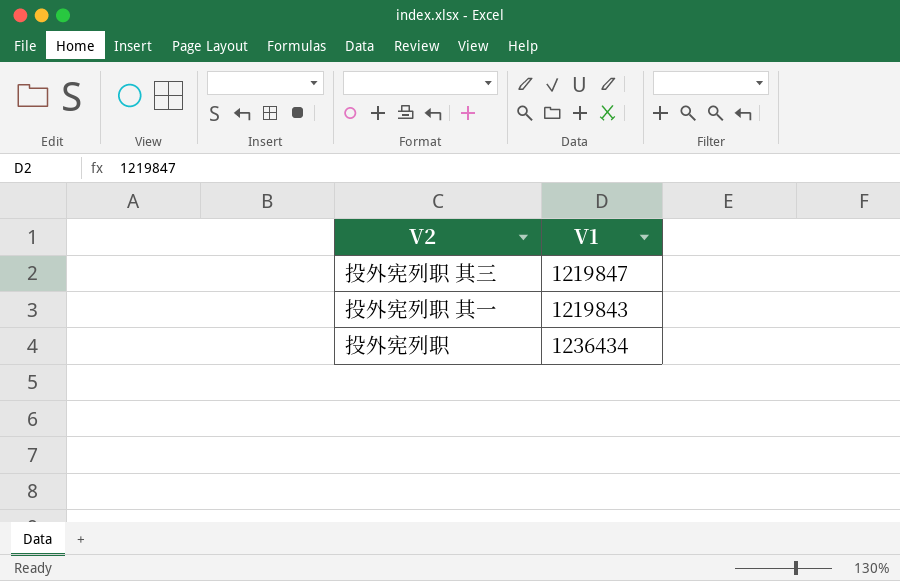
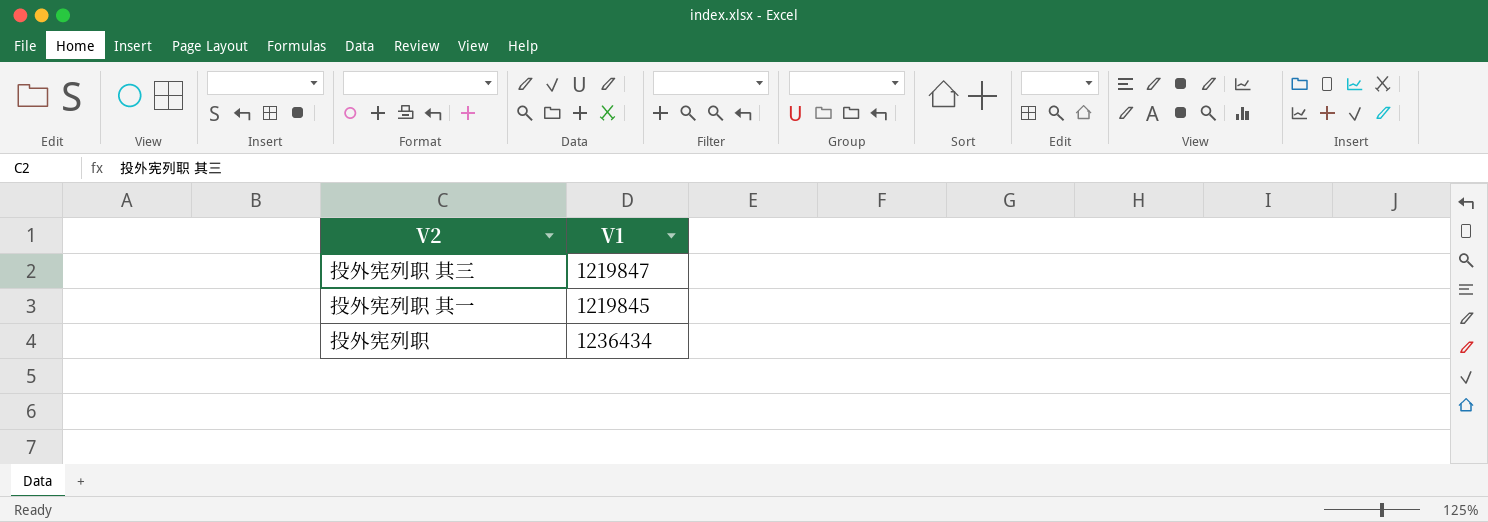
投外宪列职 其一 | V1: 1219843 -> 1219845

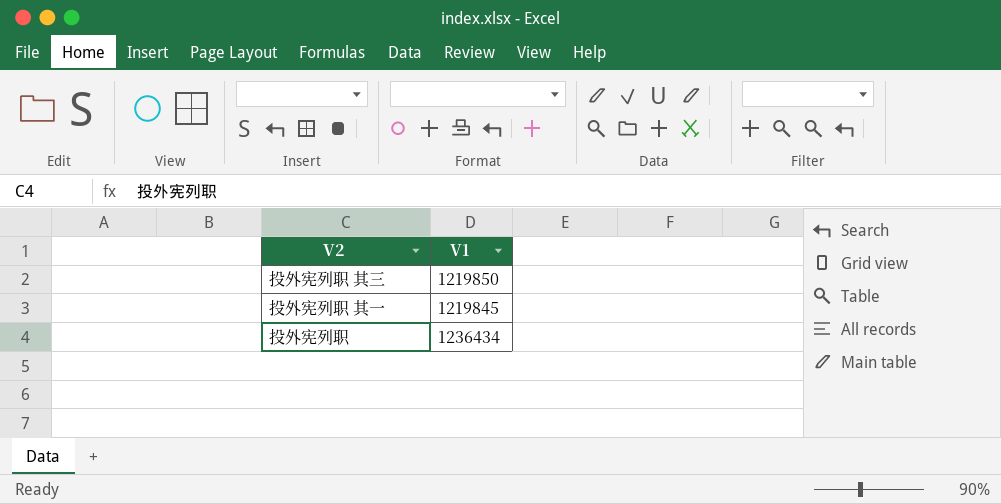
投外宪列职 其三 | V1: 1219847 -> 1219850

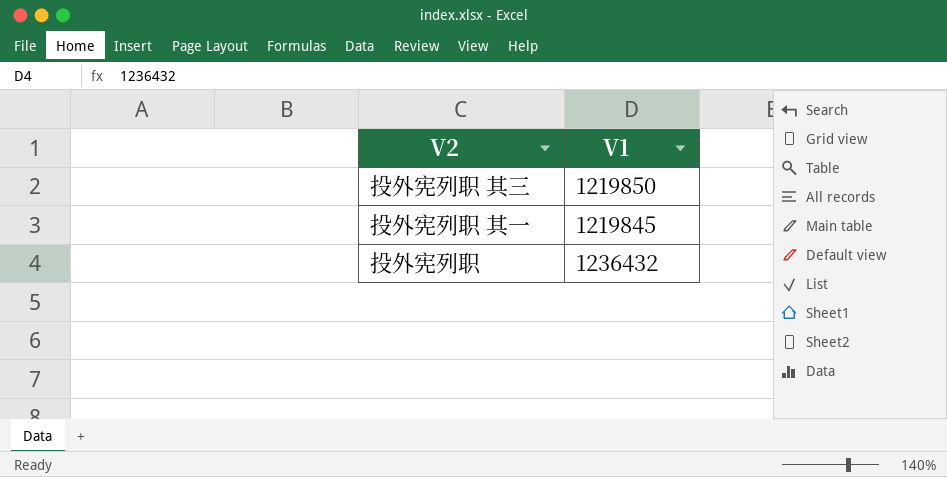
投外宪列职 | V1: 1236434 -> 1236432

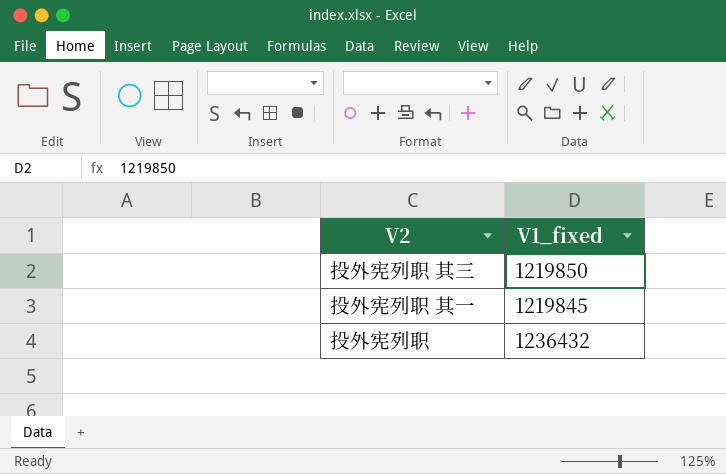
column name: V1 -> V1_fixed

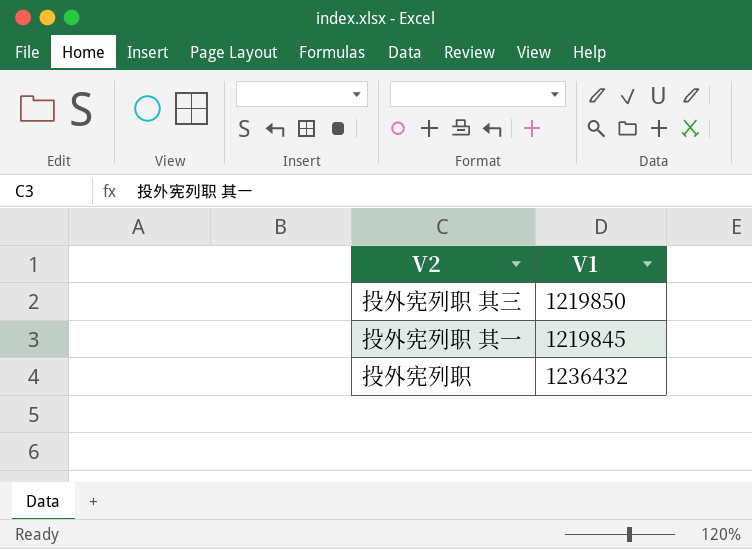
column name: V1_fixed -> V1

